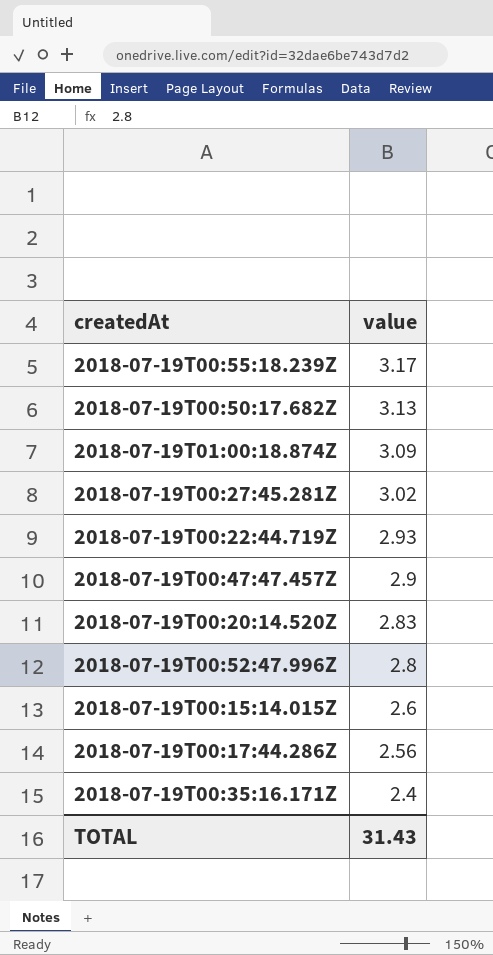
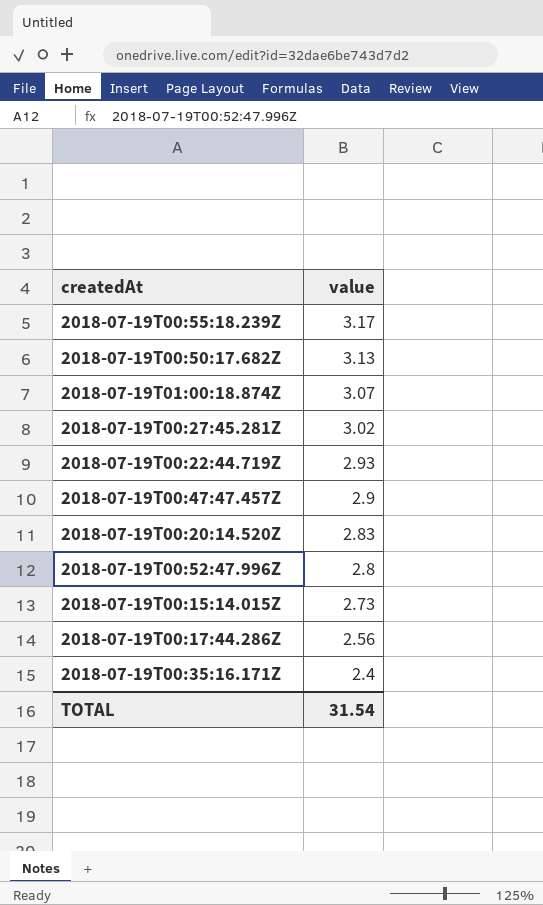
2018-07-19T01:00:18.874Z | value: 3.09 -> 3.07
2018-07-19T00:15:14.015Z | value: 2.6 -> 2.73
TOTAL | value: 31.43 -> 31.54

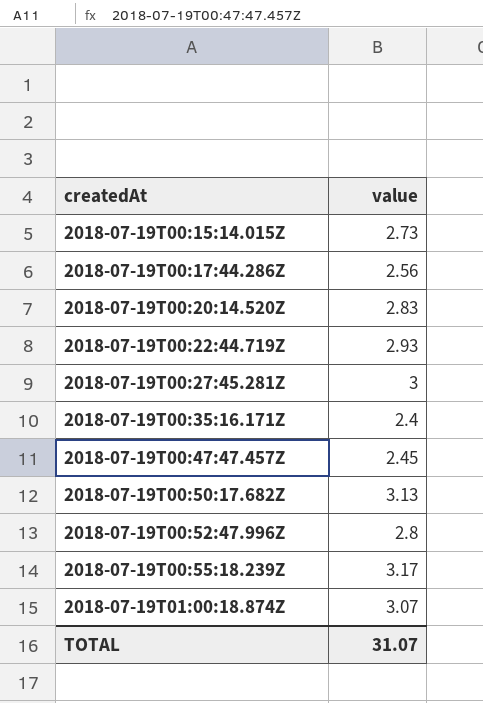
row order: value descending -> createdAt ascending
2018-07-19T00:27:45.281Z | value: 3.02 -> 3
2018-07-19T00:47:47.457Z | value: 2.9 -> 2.45
TOTAL | value: 31.54 -> 31.07

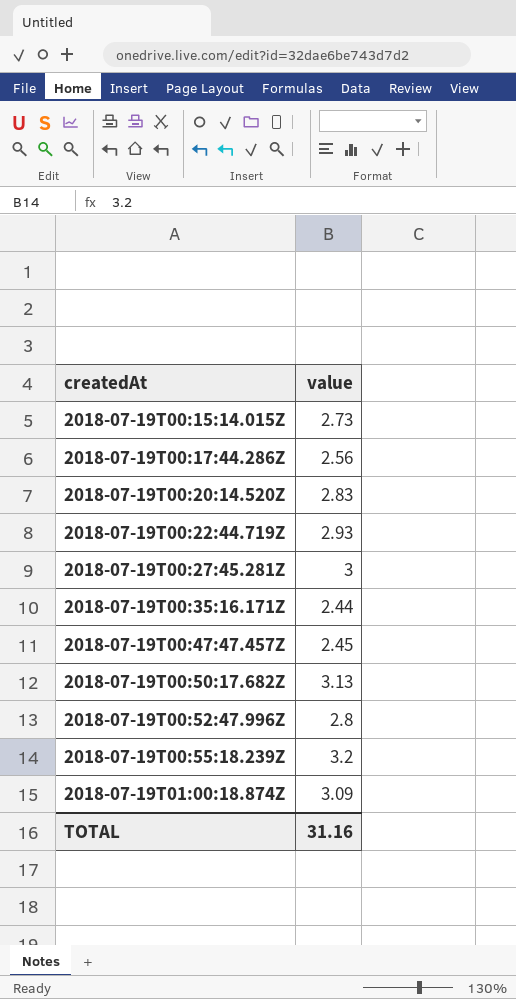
2018-07-19T00:35:16.171Z | value: 2.4 -> 2.44
2018-07-19T00:55:18.239Z | value: 3.17 -> 3.2
2018-07-19T01:00:18.874Z | value: 3.07 -> 3.09
TOTAL | value: 31.07 -> 31.16

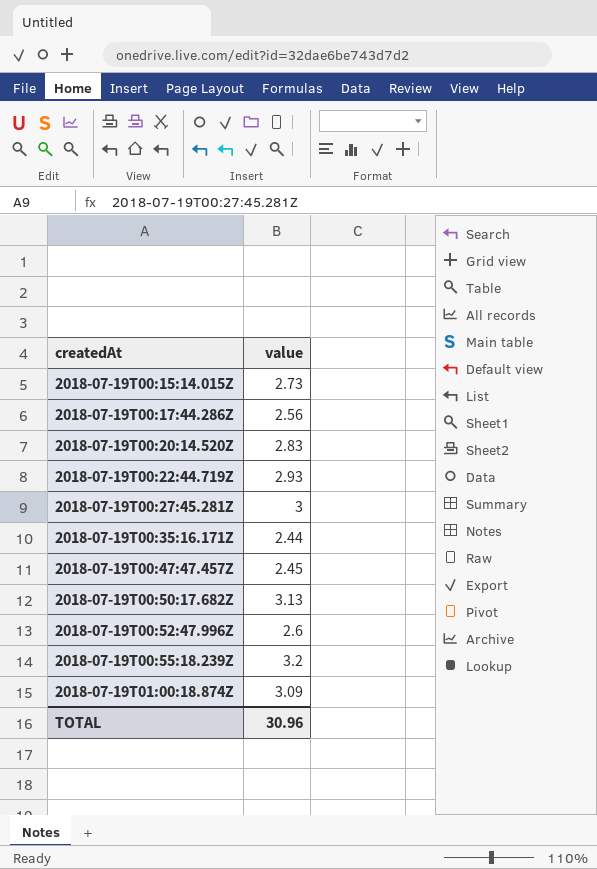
2018-07-19T00:52:47.996Z | value: 2.8 -> 2.6
TOTAL | value: 31.16 -> 30.96

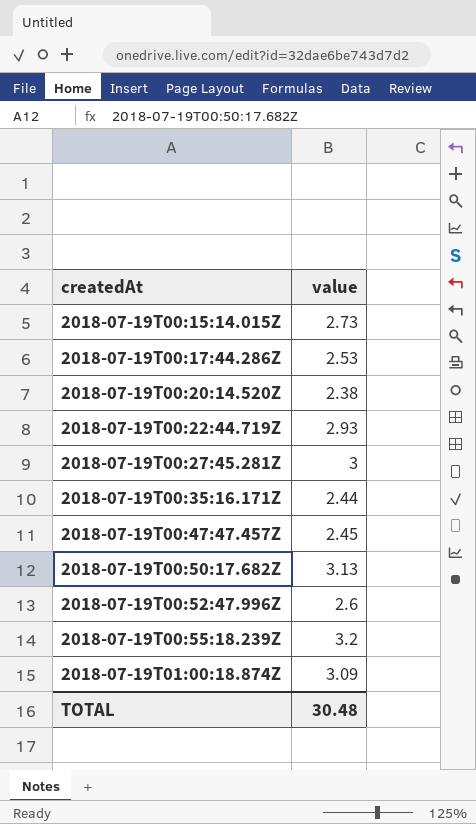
2018-07-19T00:17:44.286Z | value: 2.56 -> 2.53
2018-07-19T00:20:14.520Z | value: 2.83 -> 2.38
TOTAL | value: 30.96 -> 30.48

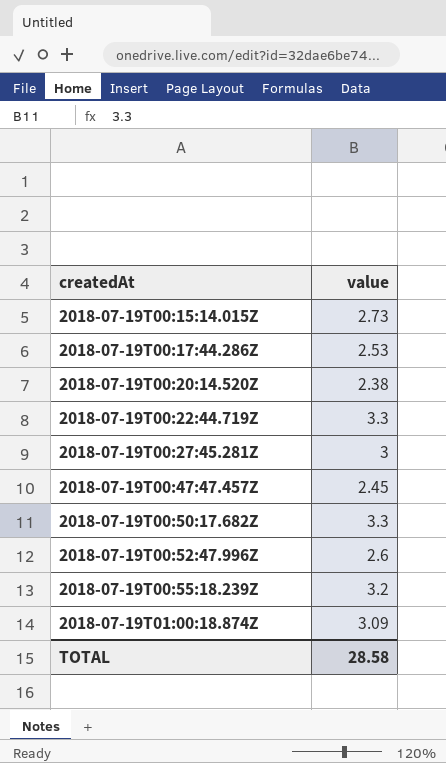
row 2018-07-19T00:35:16.171Z: 2.44 -> none
2018-07-19T00:22:44.719Z | value: 2.93 -> 3.3
2018-07-19T00:50:17.682Z | value: 3.13 -> 3.3
TOTAL | value: 30.48 -> 28.58

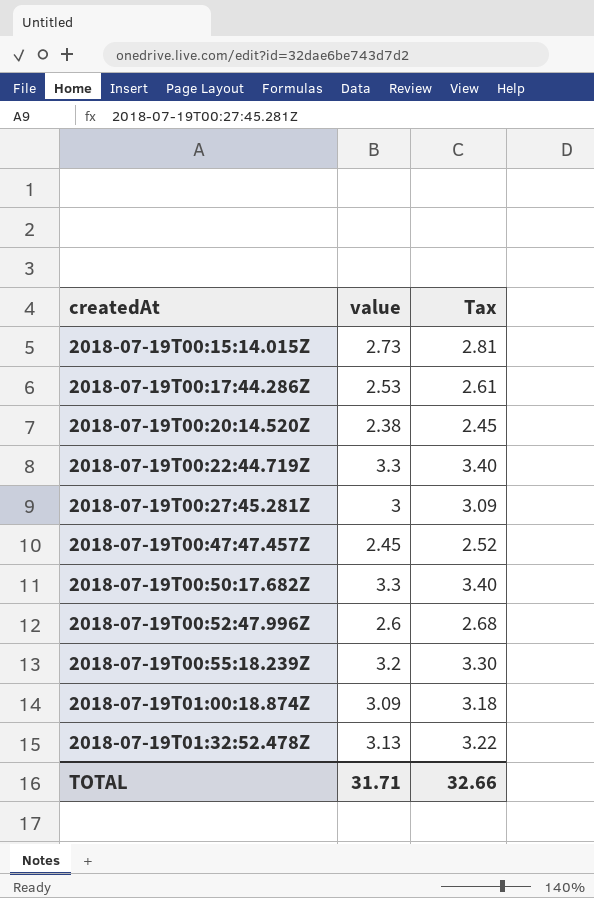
column Tax | formula: none -> [value] * 1.03
row 2018-07-19T01:32:52.478Z: none -> 3.13 | 3.22
TOTAL | value: 28.58 -> 31.71

